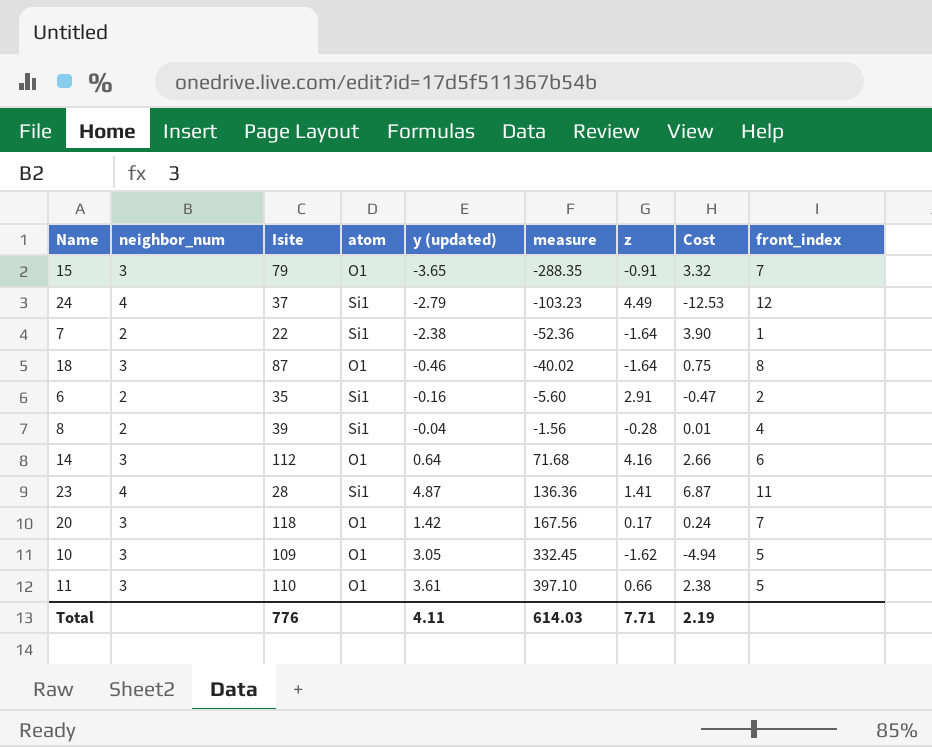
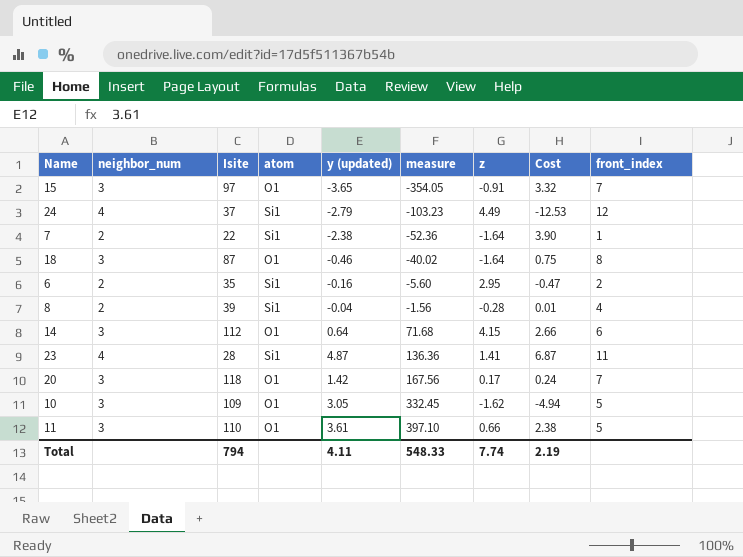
15 | Isite: 79 -> 97
15 | measure: -288.35 -> -354.05
6 | z: 2.91 -> 2.95
14 | z: 4.16 -> 4.15
Total | Isite: 776 -> 794
Total | measure: 614.03 -> 548.33
Total | z: 7.71 -> 7.74

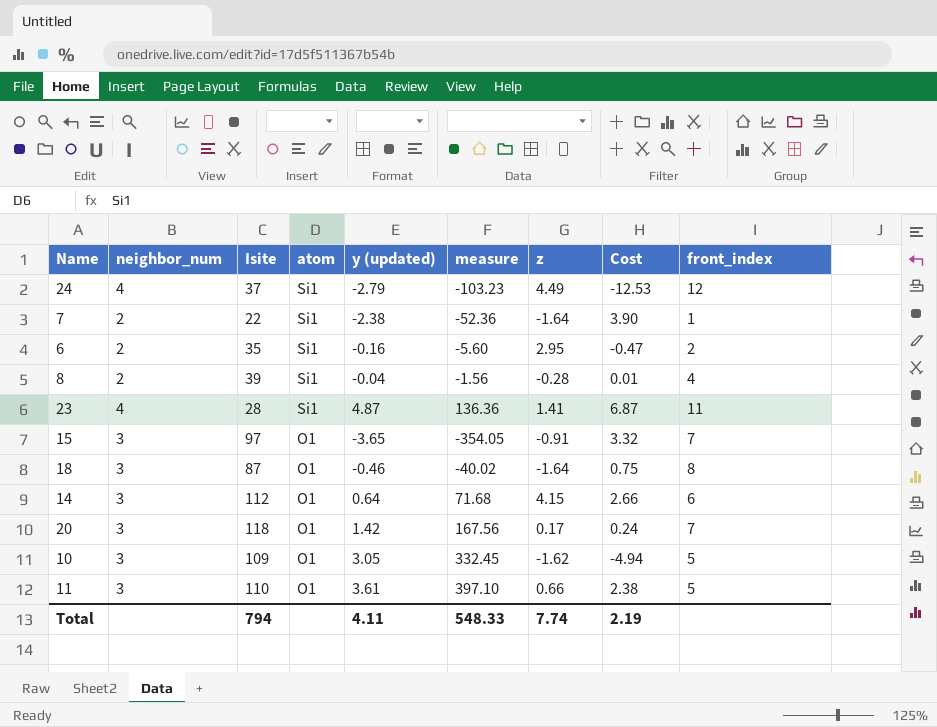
row order: measure ascending -> atom descending

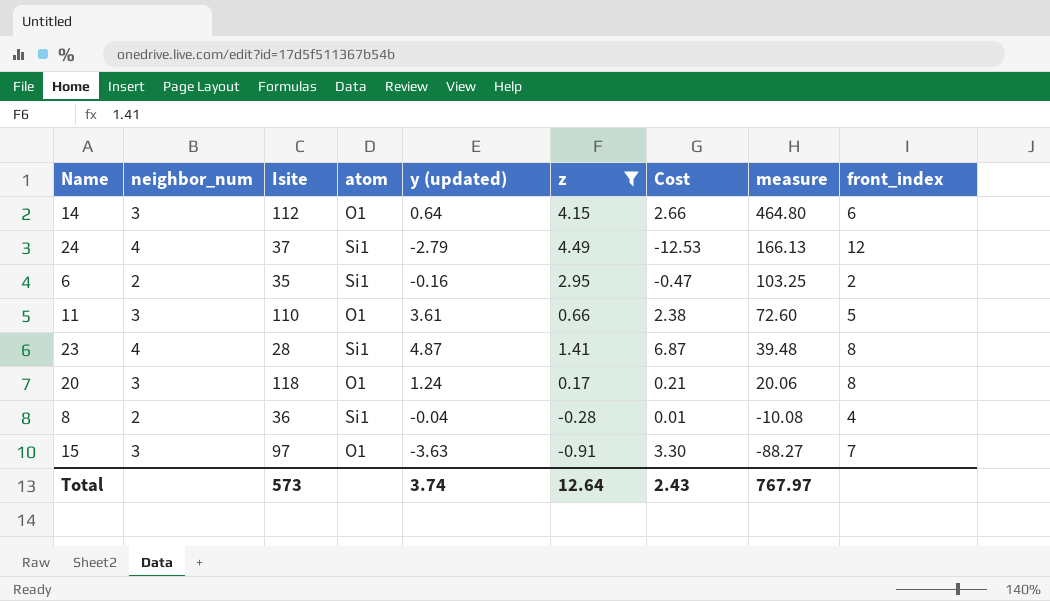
filter: none -> z >= -0.91
row order: atom descending -> measure descending
column measure | formula: [Isite] * [y (updated)] -> [Isite] * [z]
column measure | position: 6 -> 8
23 | front_index: 11 -> 8
20 | y (updated): 1.42 -> 1.24
20 | Cost: 0.24 -> 0.21
20 | front_index: 7 -> 8
8 | Isite: 39 -> 36
15 | y (updated): -3.65 -> -3.63
15 | Cost: 3.32 -> 3.30
Total | Isite: 794 -> 573
Total | y (updated): 4.11 -> 3.74
Total | z: 7.74 -> 12.64
Total | Cost: 2.19 -> 2.43
Total | measure: 548.33 -> 767.97

